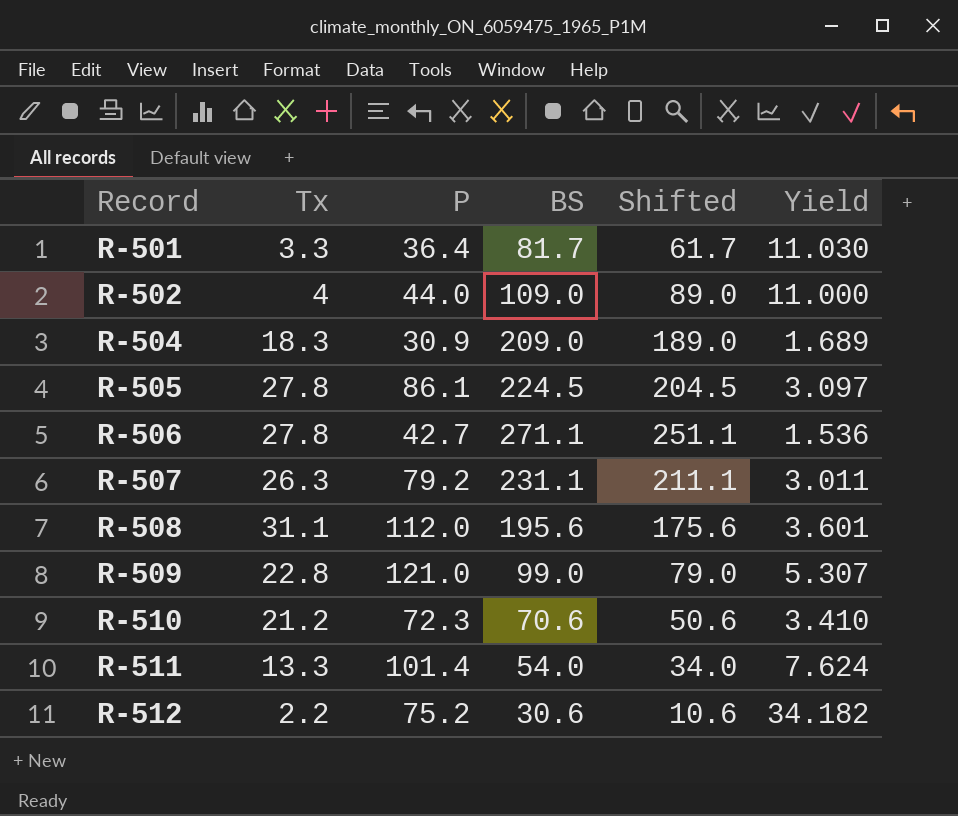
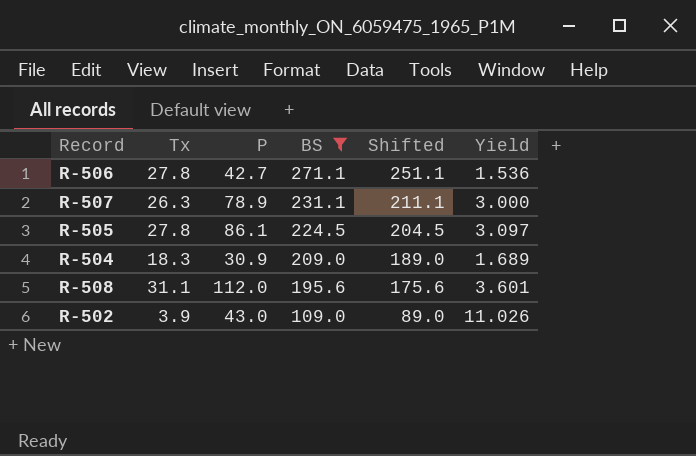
filter: none -> BS >= 109.0
row order: Record ascending -> BS descending
R-507 | P: 79.2 -> 78.9
R-507 | Yield: 3.011 -> 3.000
R-502 | Tx: 4 -> 3.9
R-502 | P: 44.0 -> 43.0
R-502 | Yield: 11.000 -> 11.026

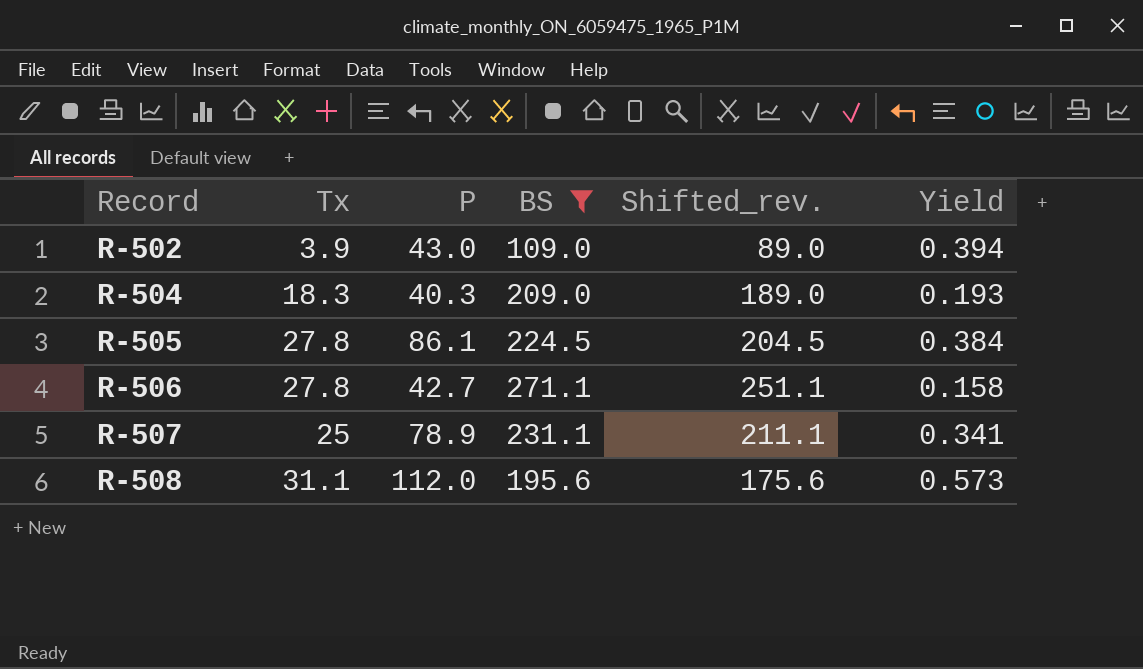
row order: BS descending -> Record ascending
column name: Shifted -> Shifted_rev.
column Yield | formula: [P] / [Tx] -> [P] / [BS]
R-504 | P: 30.9 -> 40.3
R-507 | Tx: 26.3 -> 25

